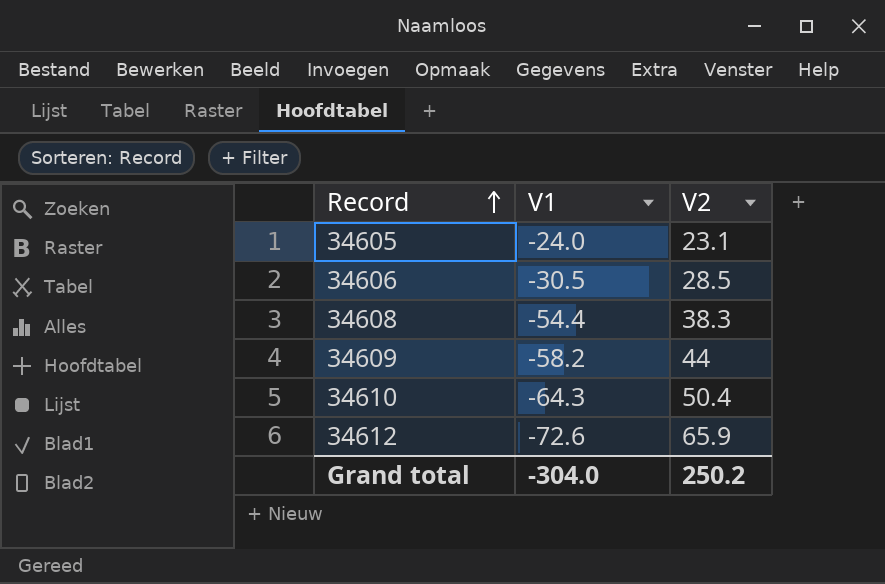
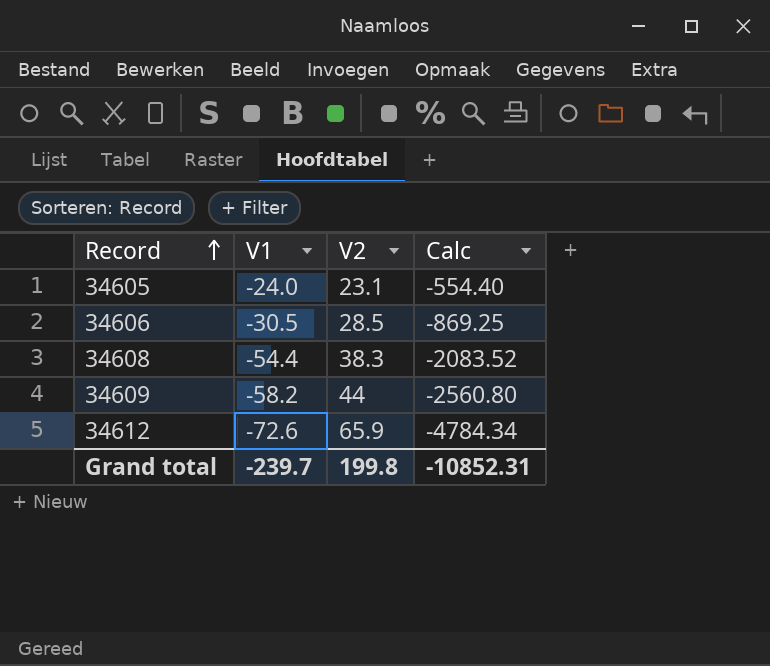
column Calc | formula: none -> [V1] * [V2]
row 34610: -64.3 | 50.4 -> none
Grand total | V1: -304.0 -> -239.7
Grand total | V2: 250.2 -> 199.8

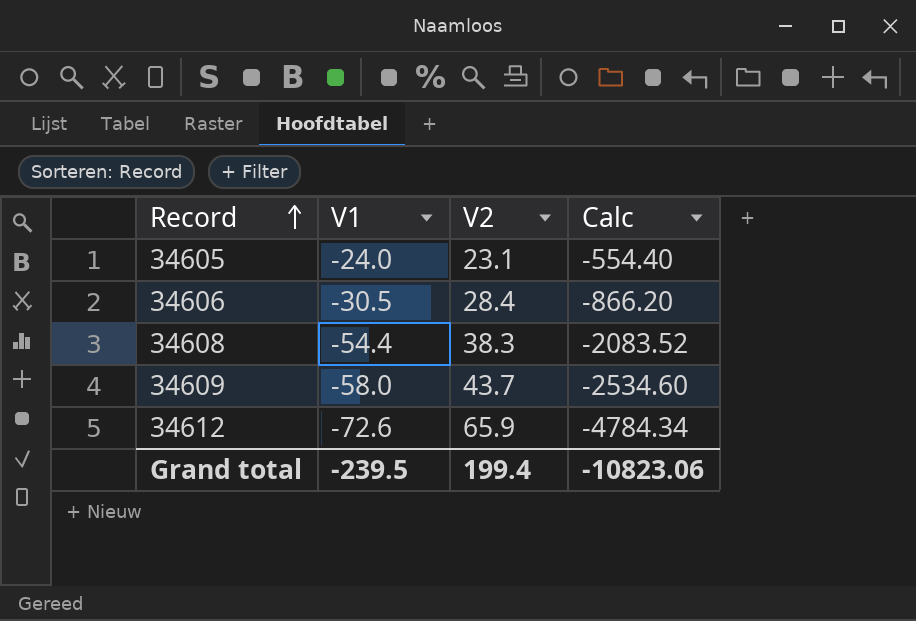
34606 | V2: 28.5 -> 28.4
34606 | Calc: -869.25 -> -866.20
34609 | V1: -58.2 -> -58.0
34609 | V2: 44 -> 43.7
34609 | Calc: -2560.80 -> -2534.60
Grand total | V1: -239.7 -> -239.5
Grand total | V2: 199.8 -> 199.4
Grand total | Calc: -10852.31 -> -10823.06

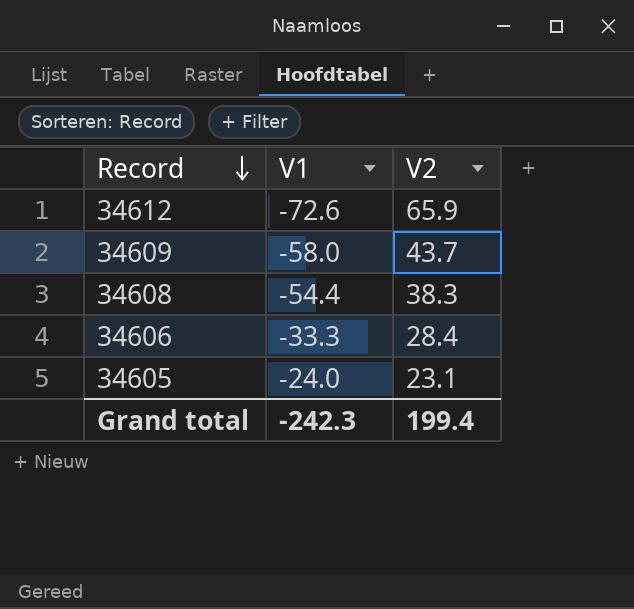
row order: Record ascending -> Record descending
column Calc | formula: [V1] * [V2] -> none
34606 | V1: -30.5 -> -33.3
Grand total | V1: -239.5 -> -242.3

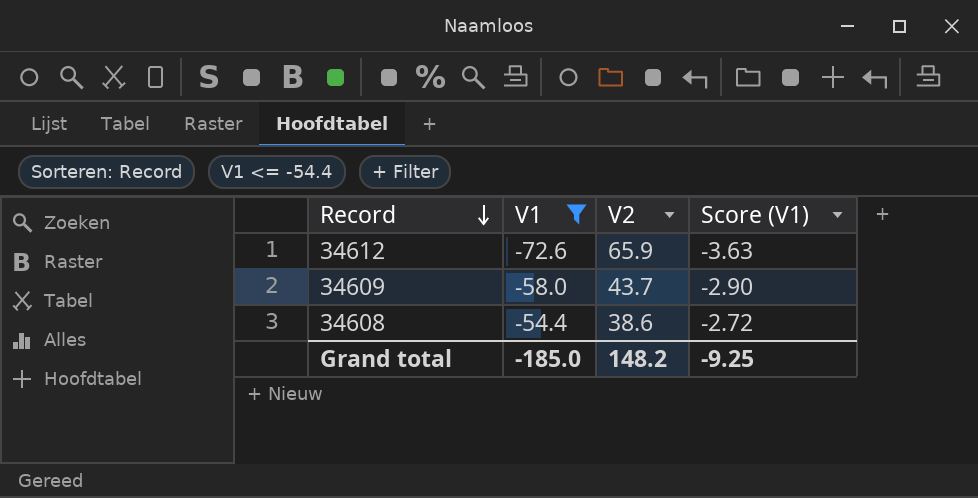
filter: none -> V1 <= -54.4
column Score (V1) | formula: none -> [V1] * 0.05
34608 | V2: 38.3 -> 38.6
Grand total | V1: -242.3 -> -185.0
Grand total | V2: 199.4 -> 148.2

